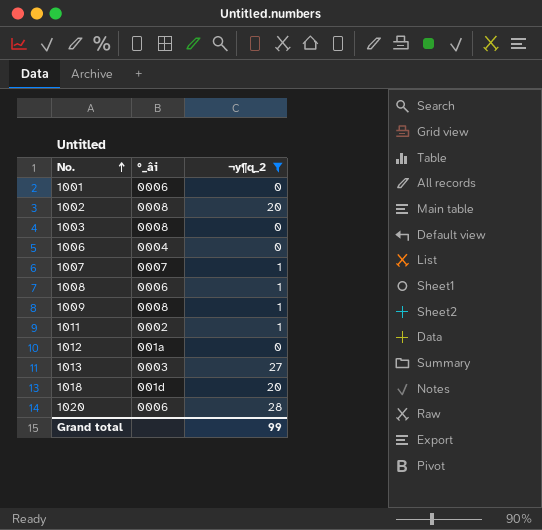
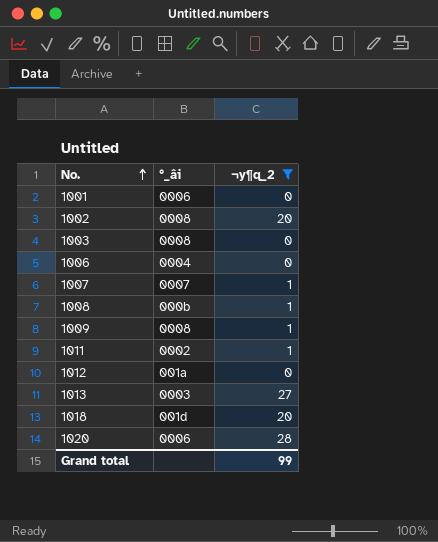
1008 | °_âi: 0006 -> 000b

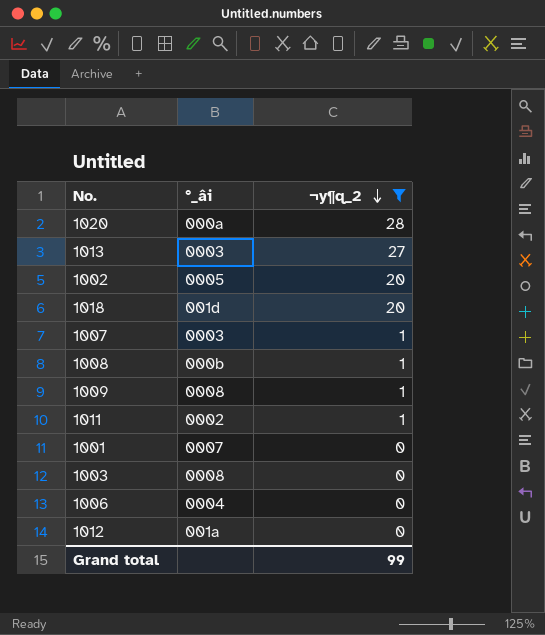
row order: No. ascending -> ¬y¶q_2 descending
1020 | °_âi: 0006 -> 000a
1002 | °_âi: 0008 -> 0005
1007 | °_âi: 0007 -> 0003
1001 | °_âi: 0006 -> 0007

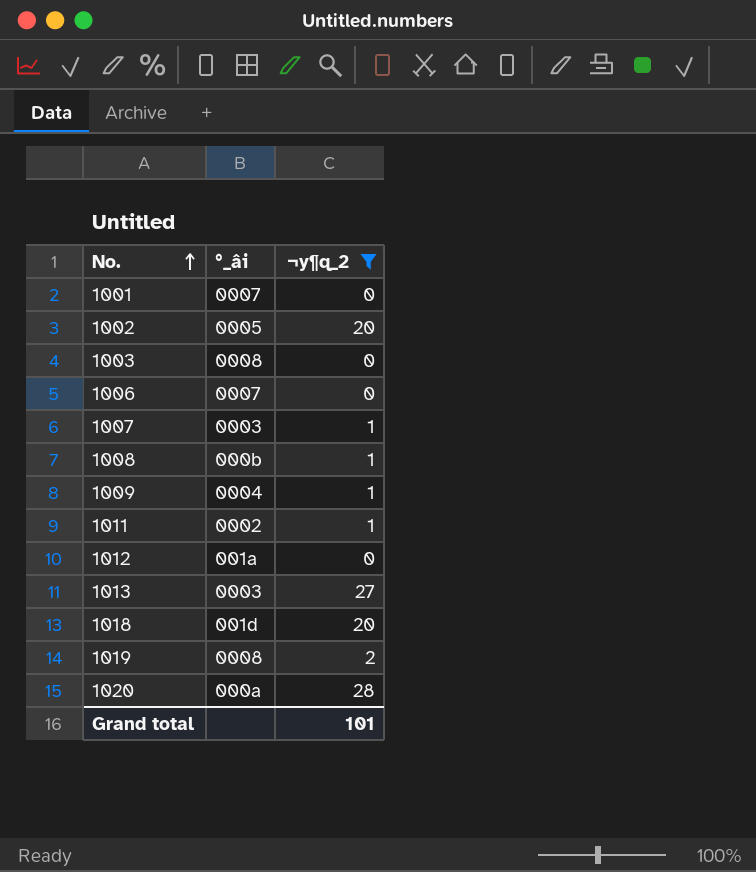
row order: ¬y¶q_2 descending -> No. ascending
1006 | °_âi: 0004 -> 0007
1009 | °_âi: 0008 -> 0004
row 1019: none -> 0008 | 2
Grand total | ¬y¶q_2: 99 -> 101

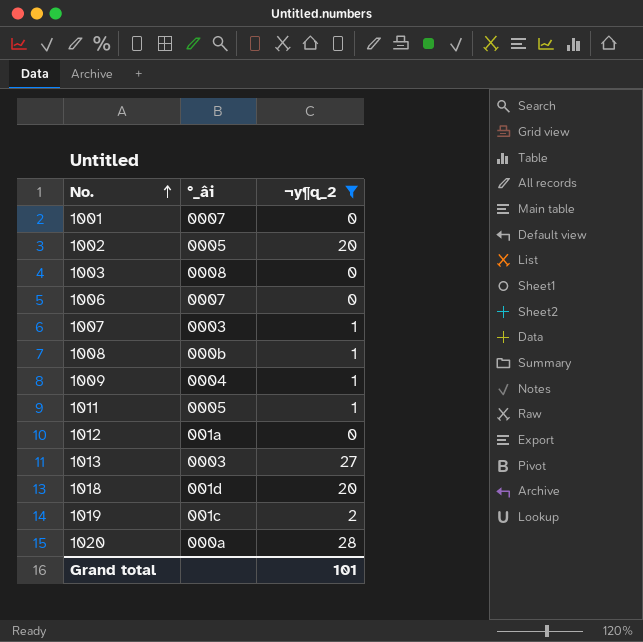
1011 | °_âi: 0002 -> 0005
1019 | °_âi: 0008 -> 001c

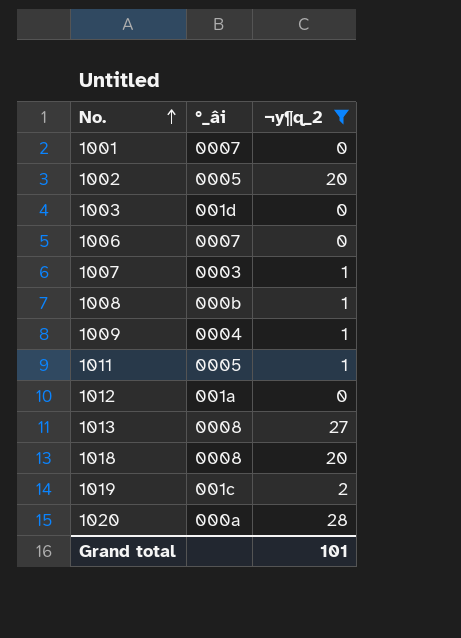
1003 | °_âi: 0008 -> 001d
1013 | °_âi: 0003 -> 0008
1018 | °_âi: 001d -> 0008

